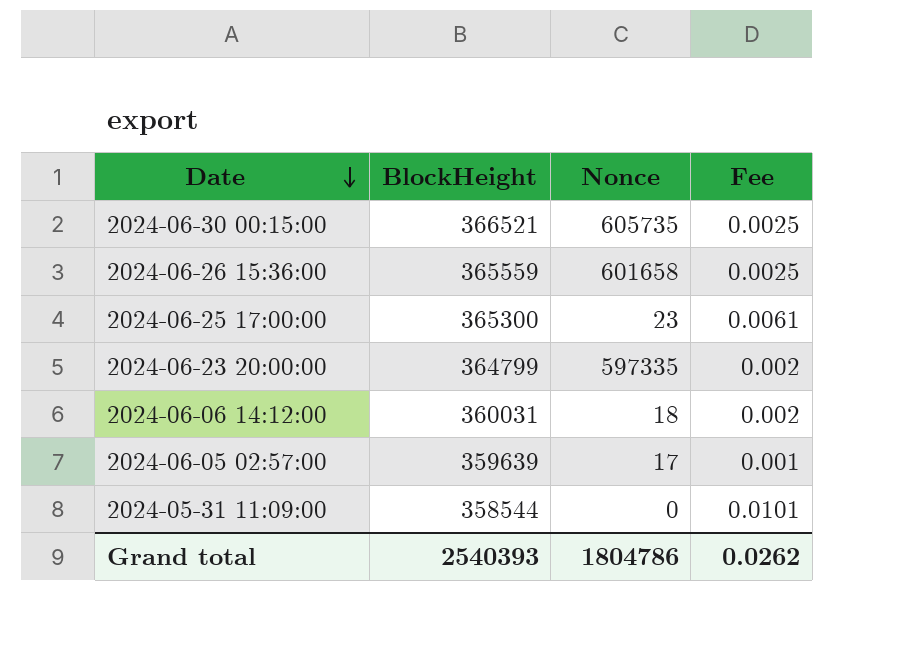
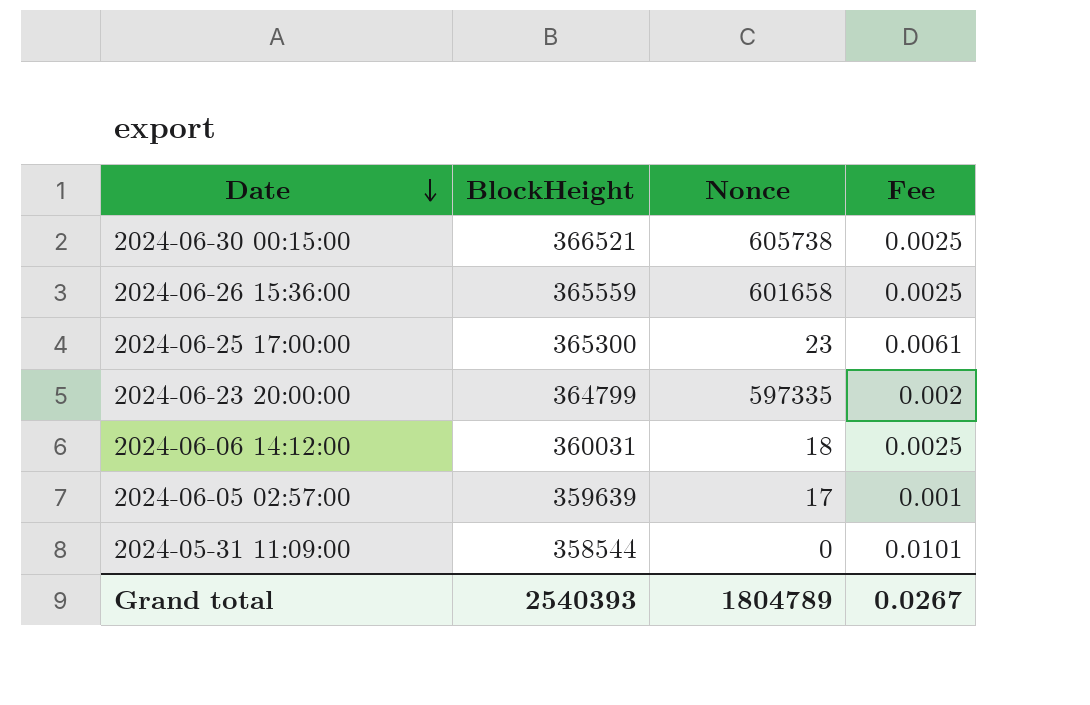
2024-06-30 00:15:00 | Nonce: 605735 -> 605738
2024-06-06 14:12:00 | Fee: 0.002 -> 0.0025
Grand total | Nonce: 1804786 -> 1804789
Grand total | Fee: 0.0262 -> 0.0267

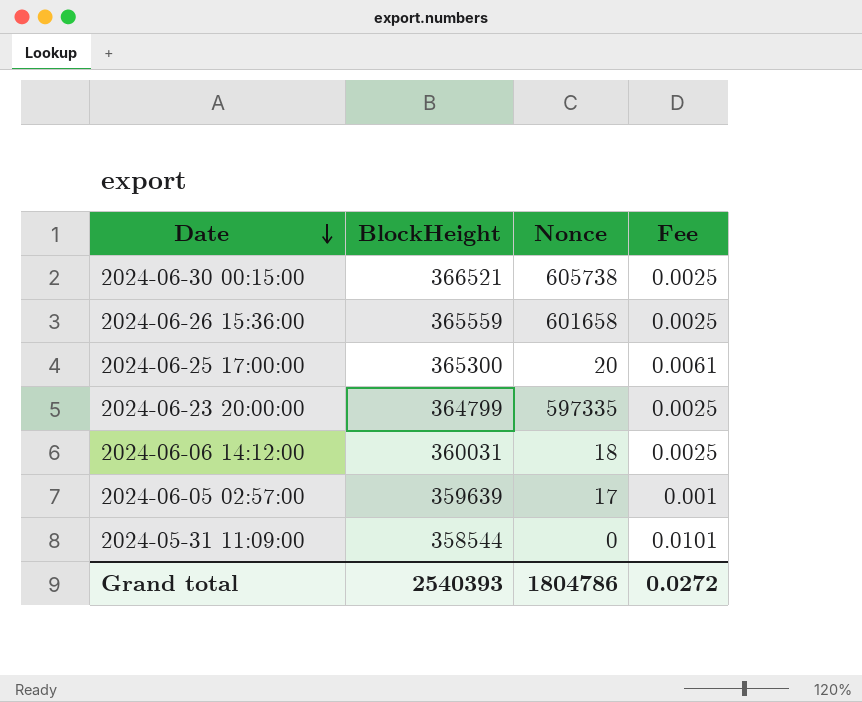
2024-06-25 17:00:00 | Nonce: 23 -> 20
2024-06-23 20:00:00 | Fee: 0.002 -> 0.0025
Grand total | Nonce: 1804789 -> 1804786
Grand total | Fee: 0.0267 -> 0.0272

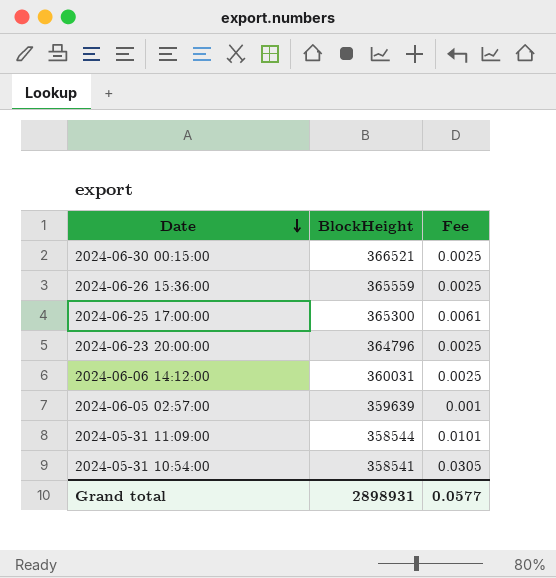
column Nonce | position: 3 -> none
2024-06-23 20:00:00 | BlockHeight: 364799 -> 364796
row 2024-05-31 10:54:00: none -> 358541 | 0.0305
Grand total | BlockHeight: 2540393 -> 2898931
Grand total | Fee: 0.0272 -> 0.0577

